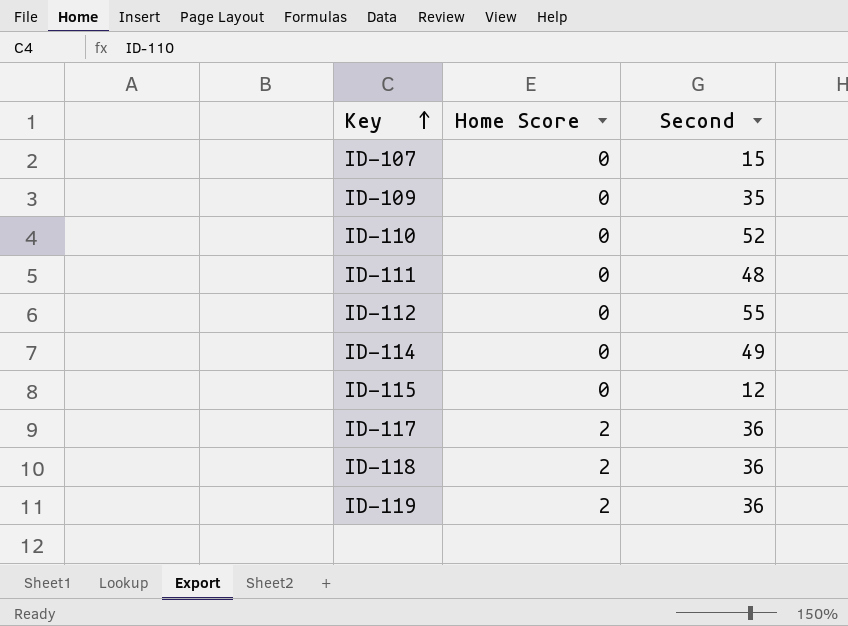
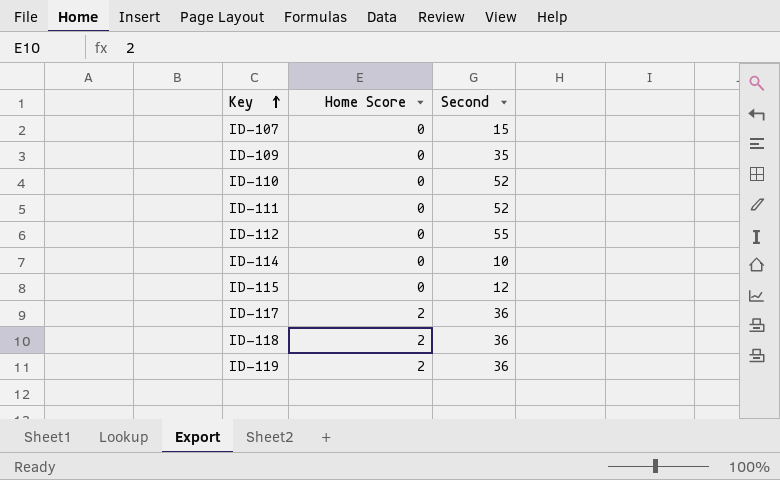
ID-111 | Second: 48 -> 52
ID-114 | Second: 49 -> 10

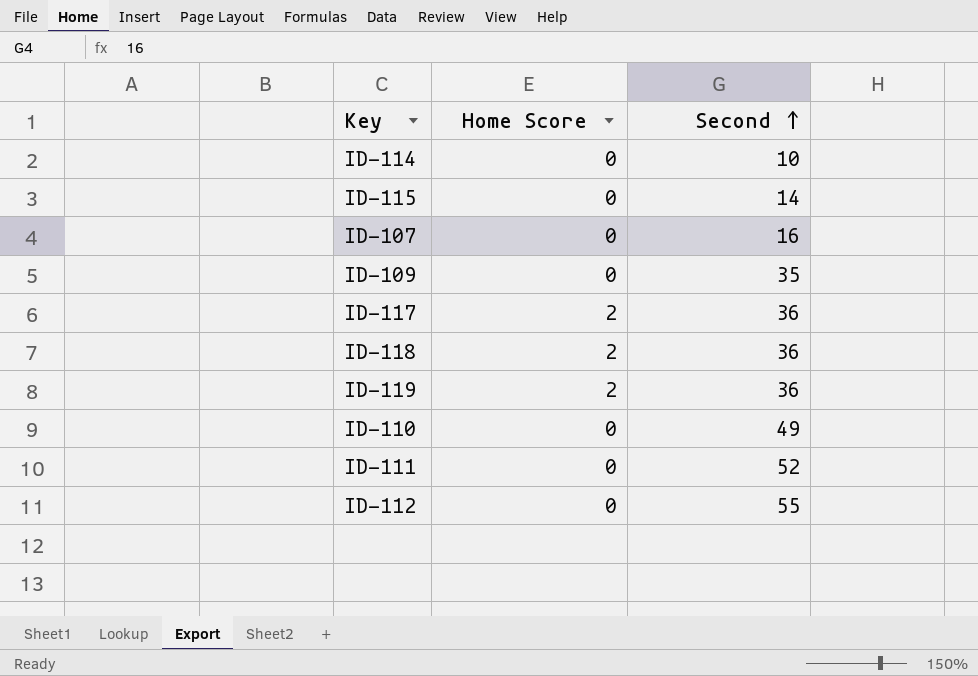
row order: Key ascending -> Second ascending
ID-115 | Second: 12 -> 14
ID-107 | Second: 15 -> 16
ID-110 | Second: 52 -> 49

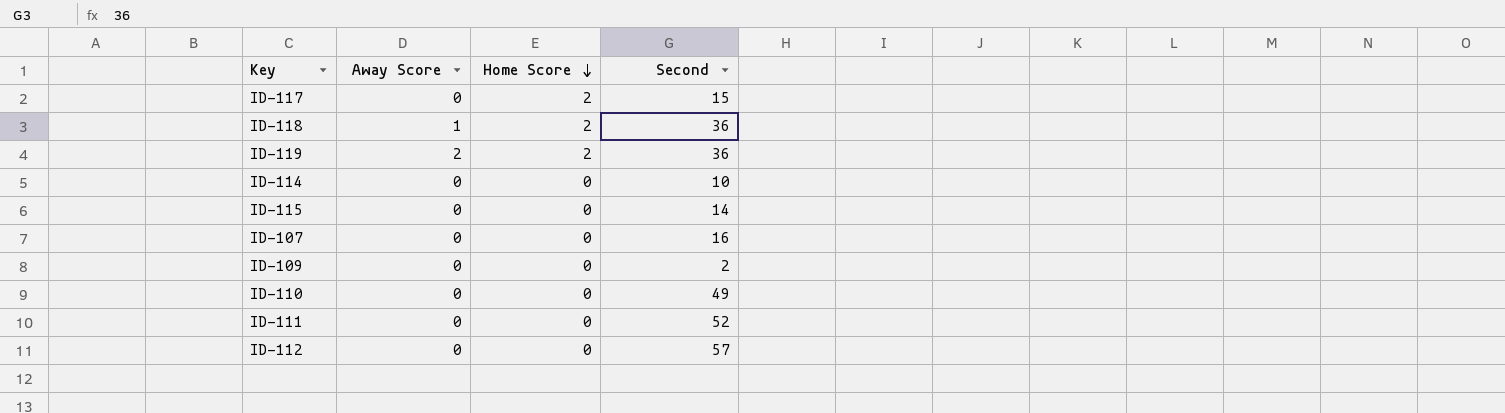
row order: Second ascending -> Home Score descending
column Away Score | position: none -> 2
ID-117 | Second: 36 -> 15
ID-109 | Second: 35 -> 2
ID-112 | Second: 55 -> 57

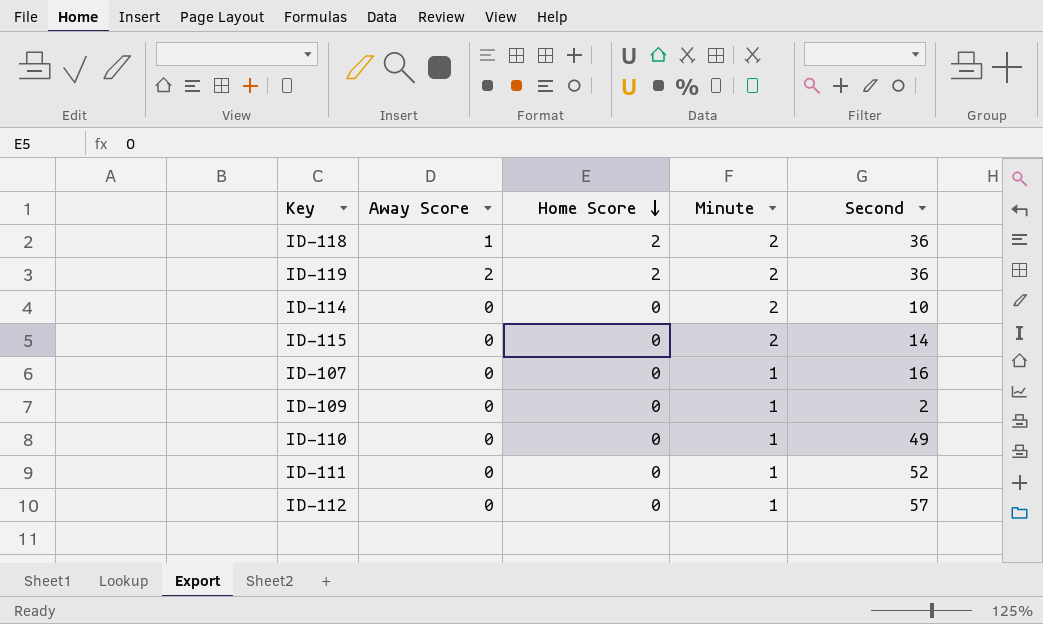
column Minute | position: none -> 4
row ID-117: 0 | 2 | 15 -> none

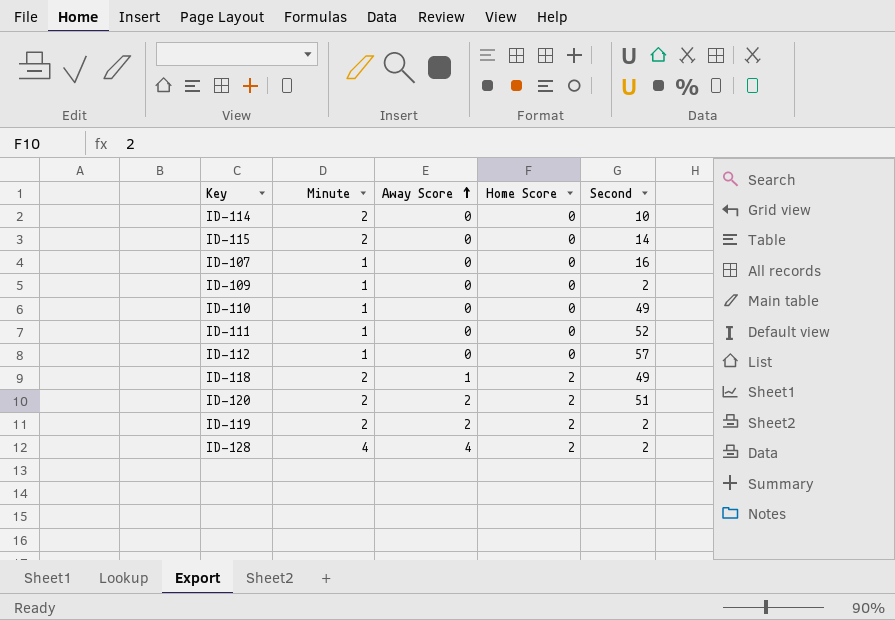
row order: Home Score descending -> Away Score ascending
column Minute | position: 4 -> 2
ID-118 | Second: 36 -> 49
row ID-120: none -> 2 | 2 | 2 | 51
ID-119 | Second: 36 -> 2
row ID-128: none -> 4 | 4 | 2 | 2

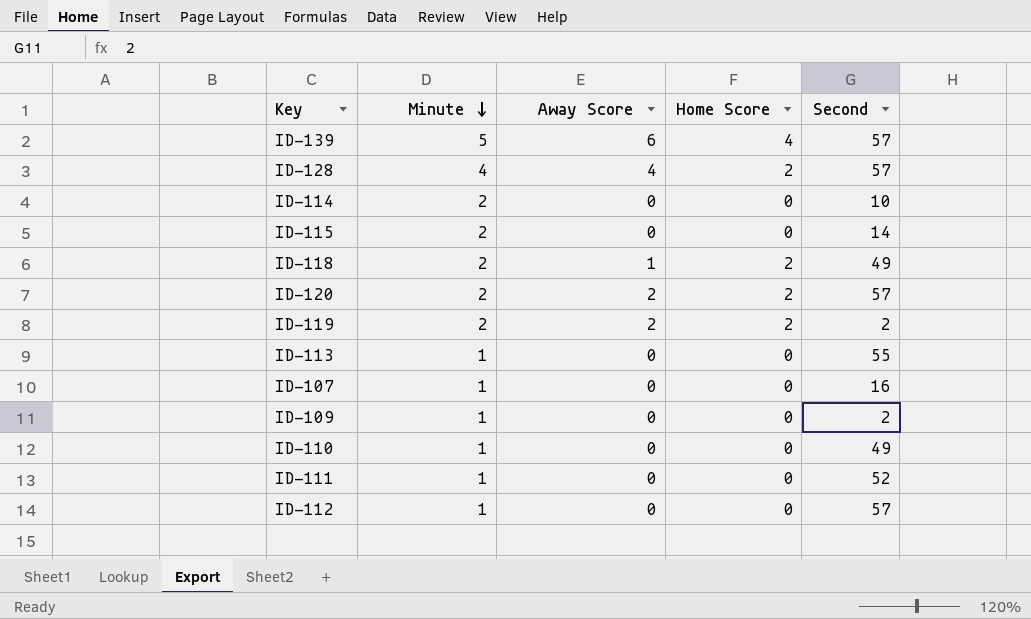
row order: Away Score ascending -> Minute descending
row ID-139: none -> 5 | 6 | 4 | 57
ID-128 | Second: 2 -> 57
ID-120 | Second: 51 -> 57
row ID-113: none -> 1 | 0 | 0 | 55

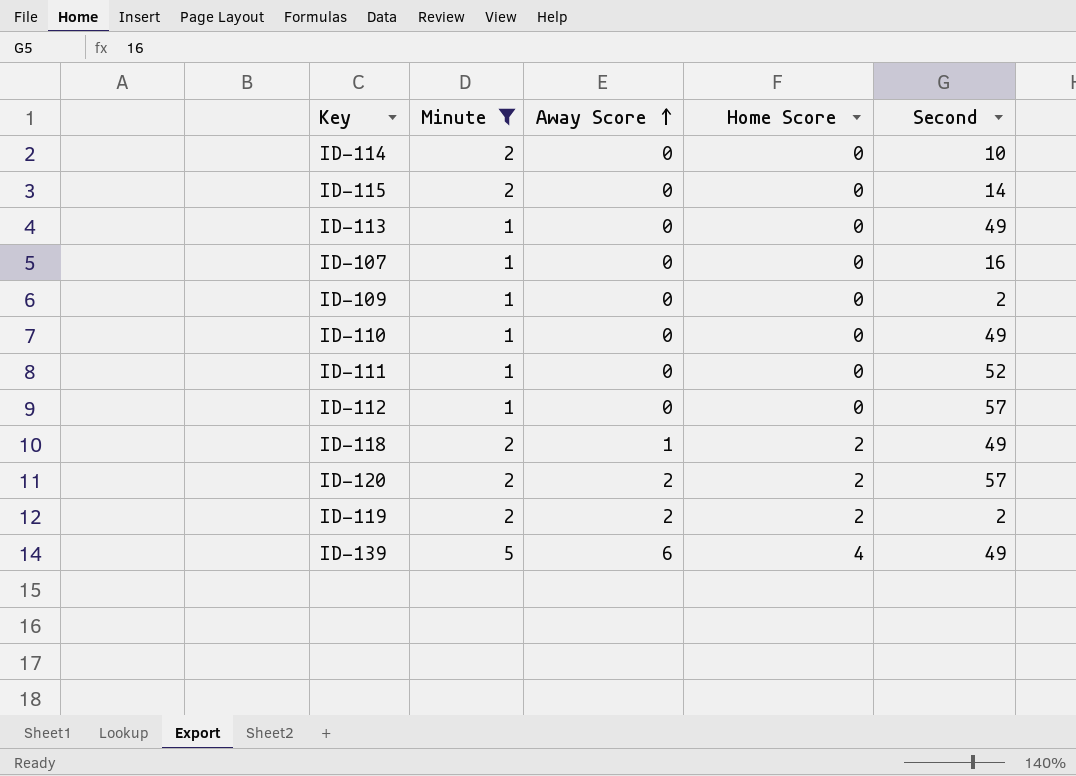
filter: none -> Minute != 4
row order: Minute descending -> Away Score ascending
ID-113 | Second: 55 -> 49
ID-139 | Second: 57 -> 49

